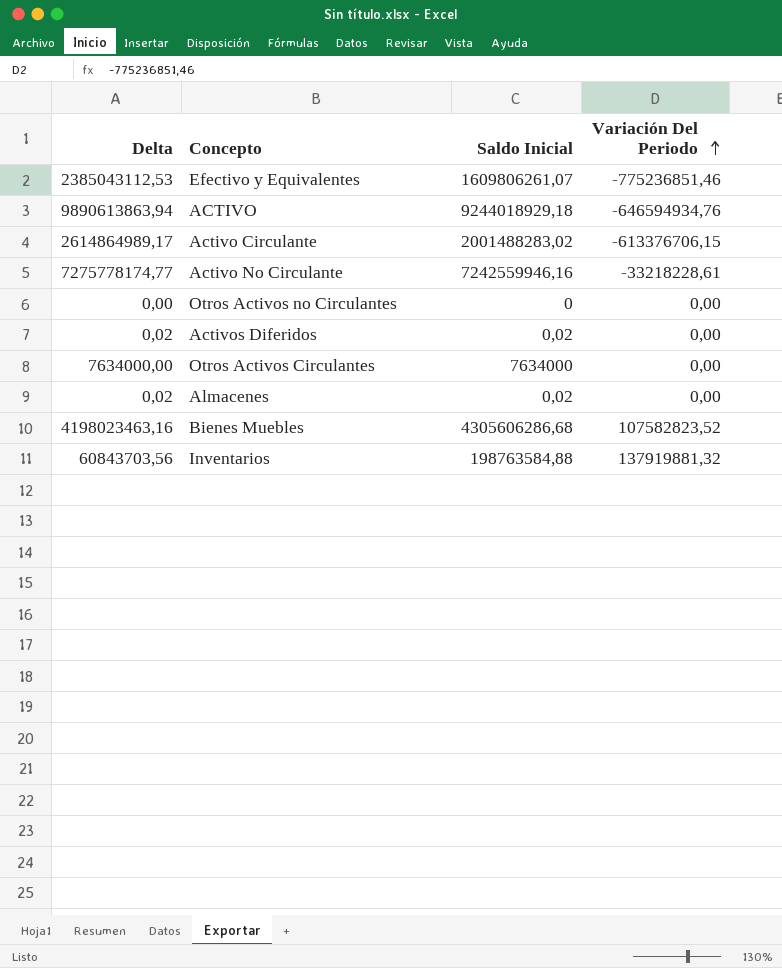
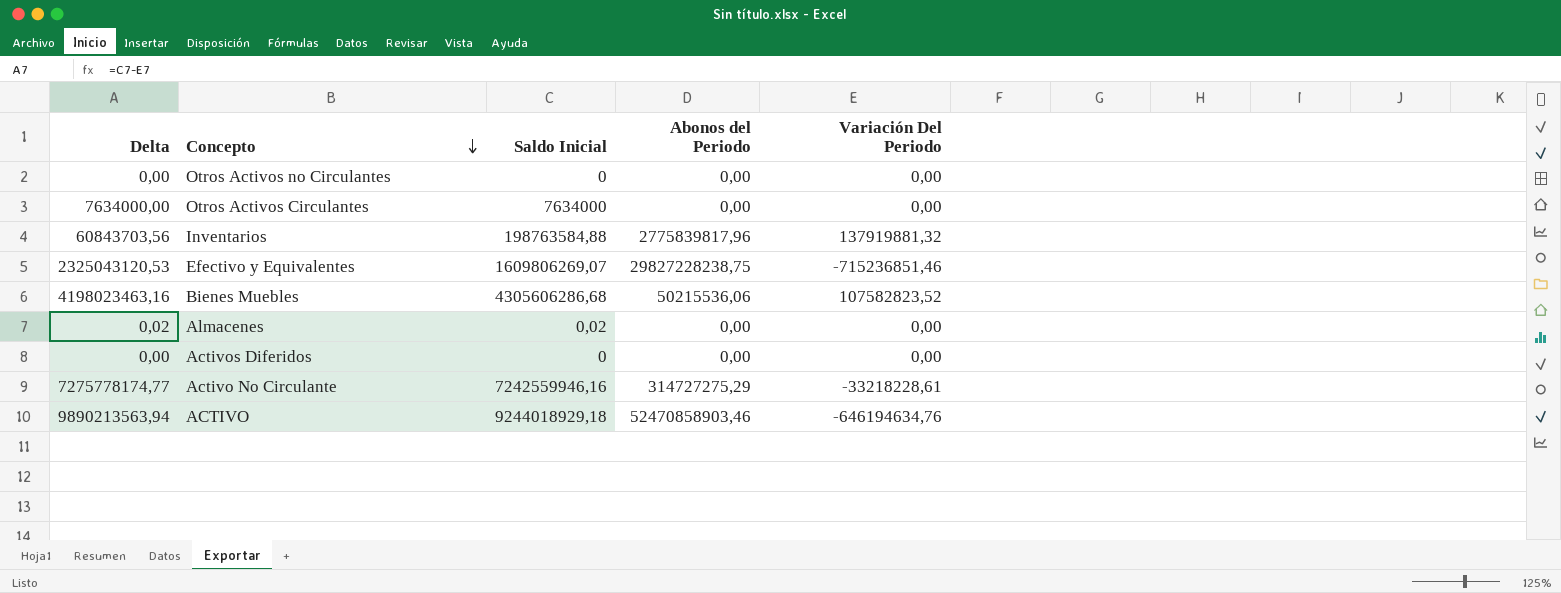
row order: Variación Del Periodo ascending -> Concepto descending
column Abonos del Periodo | position: none -> 4
row Activo Circulante: 2614864989,17 | 2001488283,02 | -613376706,15 -> none
Efectivo y Equivalentes | Delta: 2385043112,53 -> 2325043120,53
Efectivo y Equivalentes | Saldo Inicial: 1609806261,07 -> 1609806269,07
Efectivo y Equivalentes | Variación Del Periodo: -775236851,46 -> -715236851,46
Activos Diferidos | Delta: 0,02 -> 0,00
Activos Diferidos | Saldo Inicial: 0,02 -> 0
ACTIVO | Delta: 9890613863,94 -> 9890213563,94
ACTIVO | Variación Del Periodo: -646594934,76 -> -646194634,76

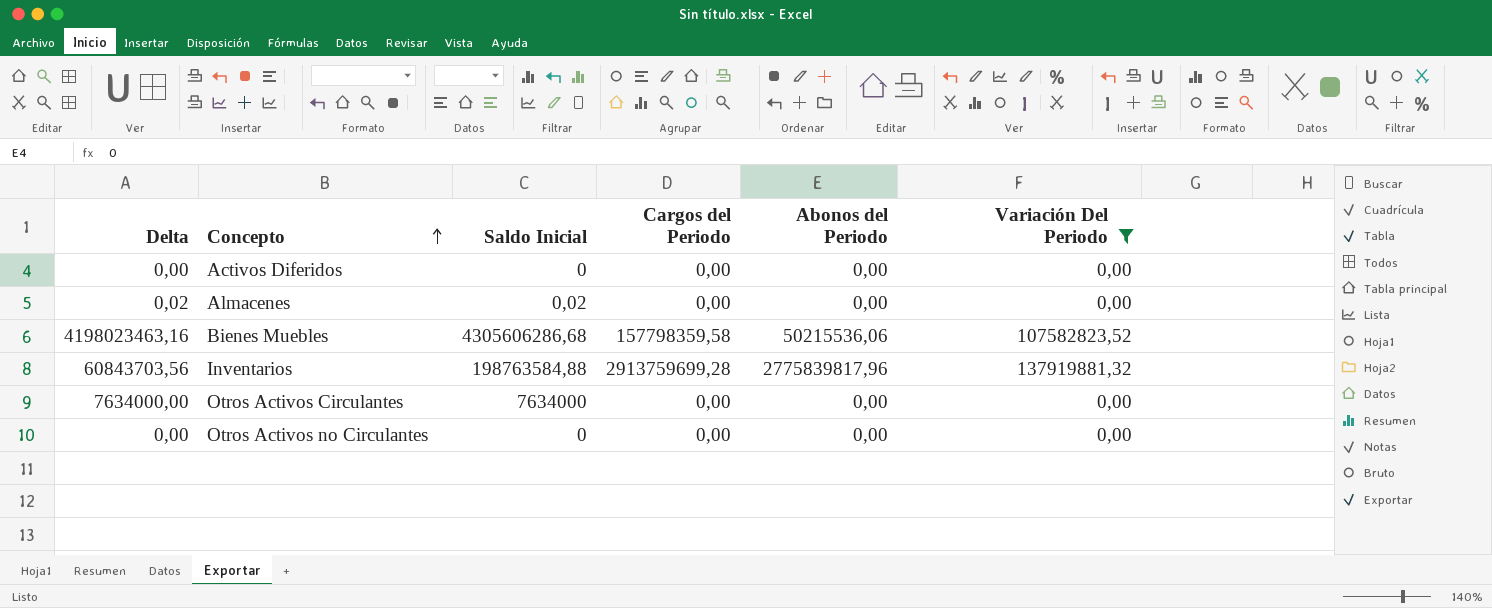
filter: none -> Variación Del Periodo >= 0,00
row order: Concepto descending -> Concepto ascending
column Cargos del Periodo | position: none -> 4

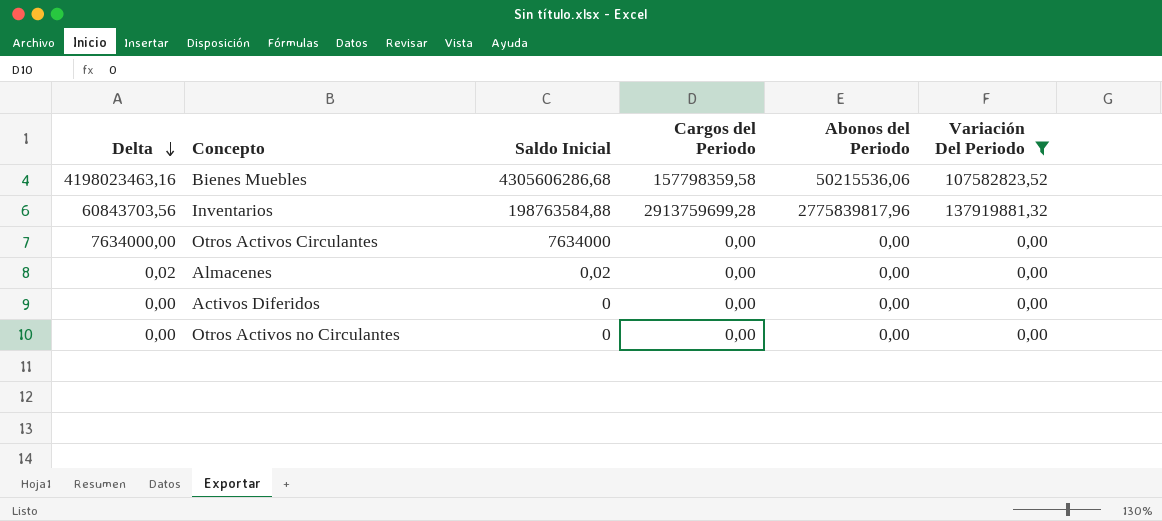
row order: Concepto ascending -> Delta descending

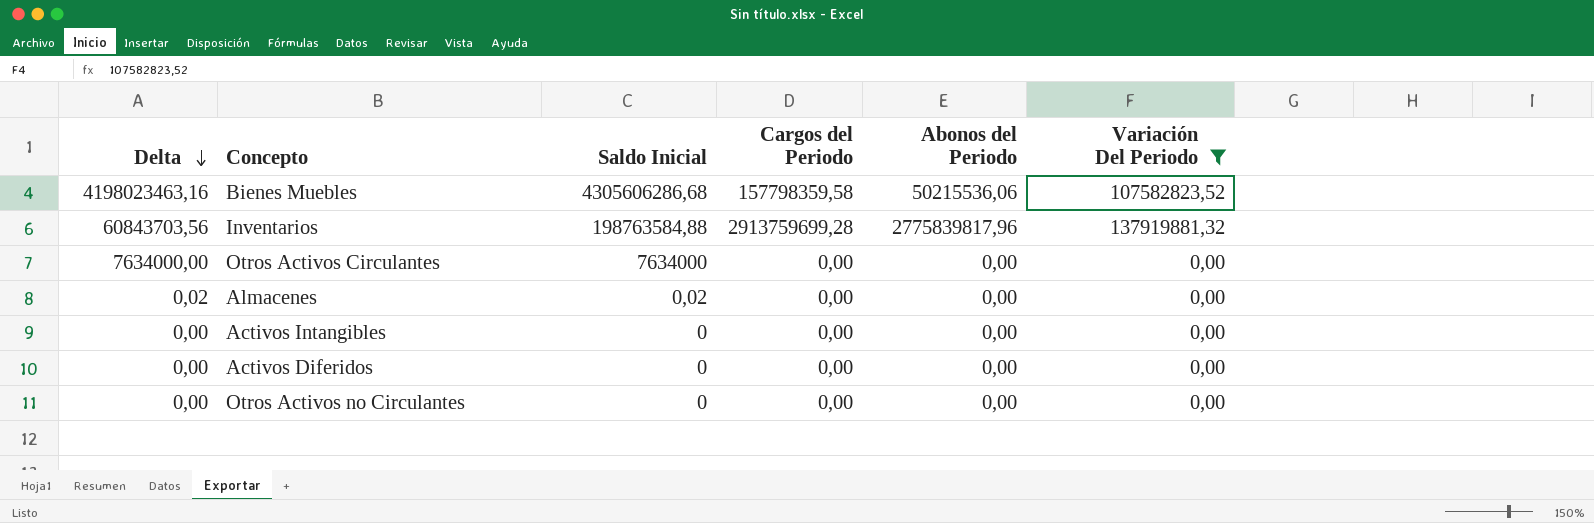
row Activos Intangibles: none -> 0,00 | 0 | 0,00 | 0,00 | 0,00

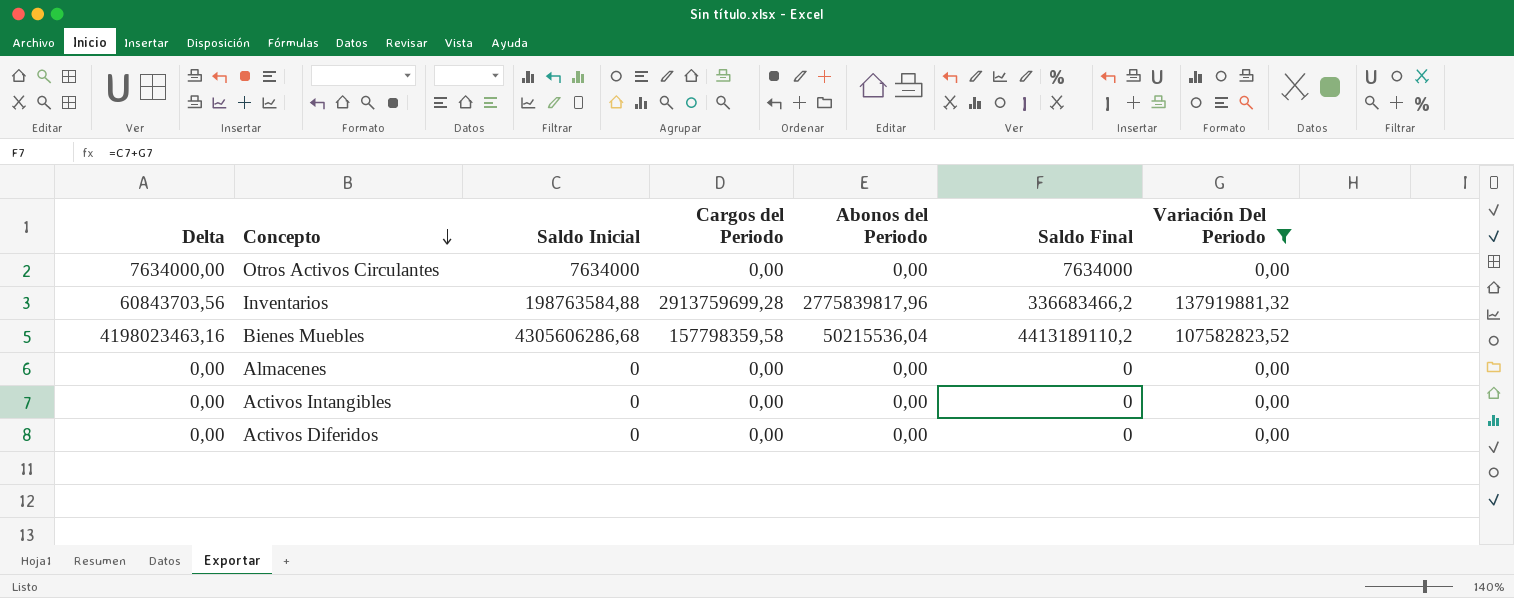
row order: Delta descending -> Concepto descending
column Saldo Final | formula: none -> [Saldo Inicial] + [Variación Del Periodo]
row Otros Activos no Circulantes: 0,00 | 0 | 0,00 | 0,00 | 0,00 -> none
Bienes Muebles | Abonos del Periodo: 50215536,06 -> 50215536,04
Almacenes | Delta: 0,02 -> 0,00
Almacenes | Saldo Inicial: 0,02 -> 0

